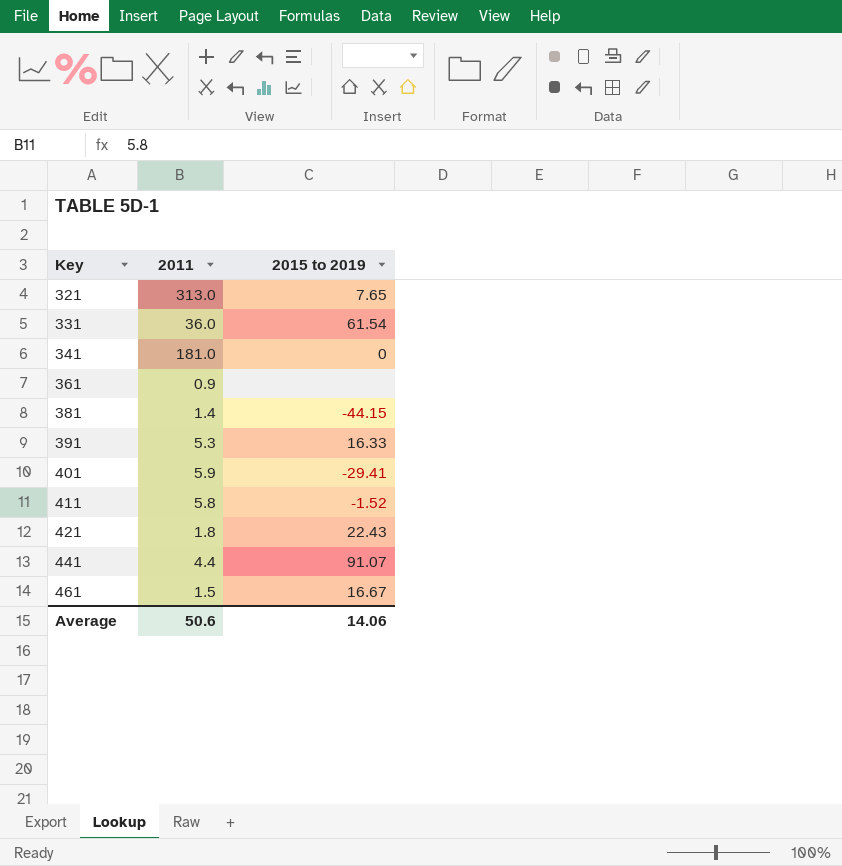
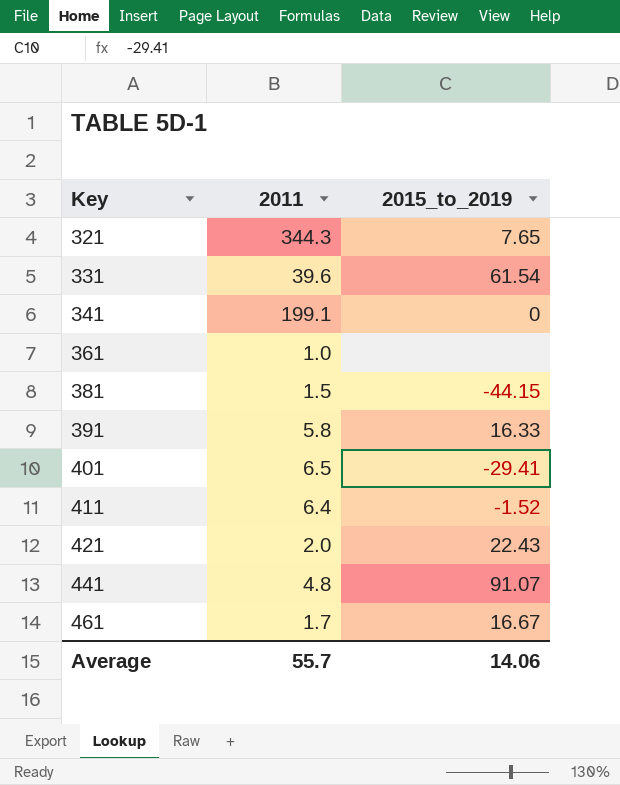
column name: 2015 to 2019 -> 2015_to_2019
321 | 2011: 313.0 -> 344.3
331 | 2011: 36.0 -> 39.6
341 | 2011: 181.0 -> 199.1
361 | 2011: 0.9 -> 1.0
381 | 2011: 1.4 -> 1.5
391 | 2011: 5.3 -> 5.8
401 | 2011: 5.9 -> 6.5
411 | 2011: 5.8 -> 6.4
421 | 2011: 1.8 -> 2.0
441 | 2011: 4.4 -> 4.8
461 | 2011: 1.5 -> 1.7
Average | 2011: 50.6 -> 55.7

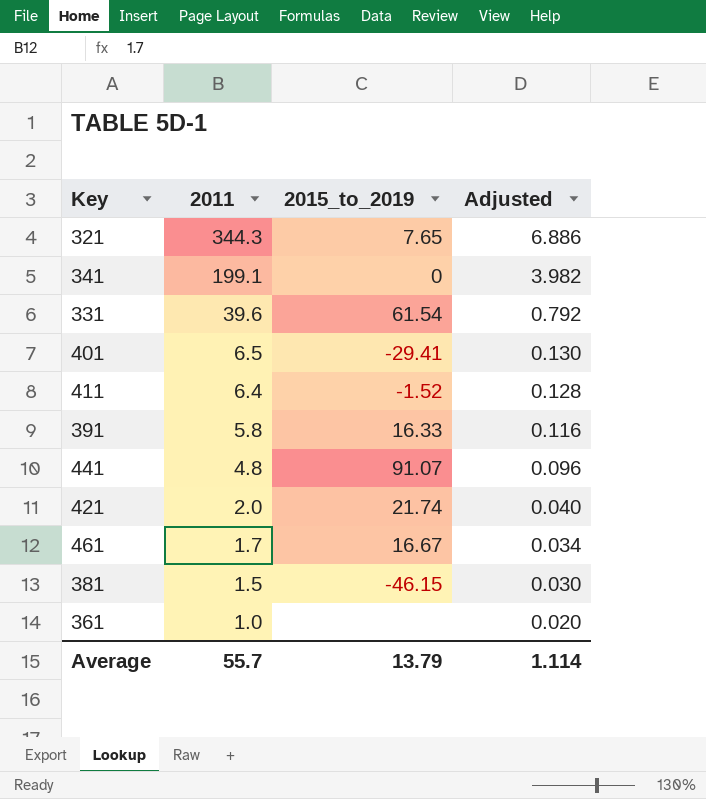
row order: Key ascending -> 2011 descending
column Adjusted | formula: none -> [2011] * 0.02
421 | 2015_to_2019: 22.43 -> 21.74
381 | 2015_to_2019: -44.15 -> -46.15
Average | 2015_to_2019: 14.06 -> 13.79

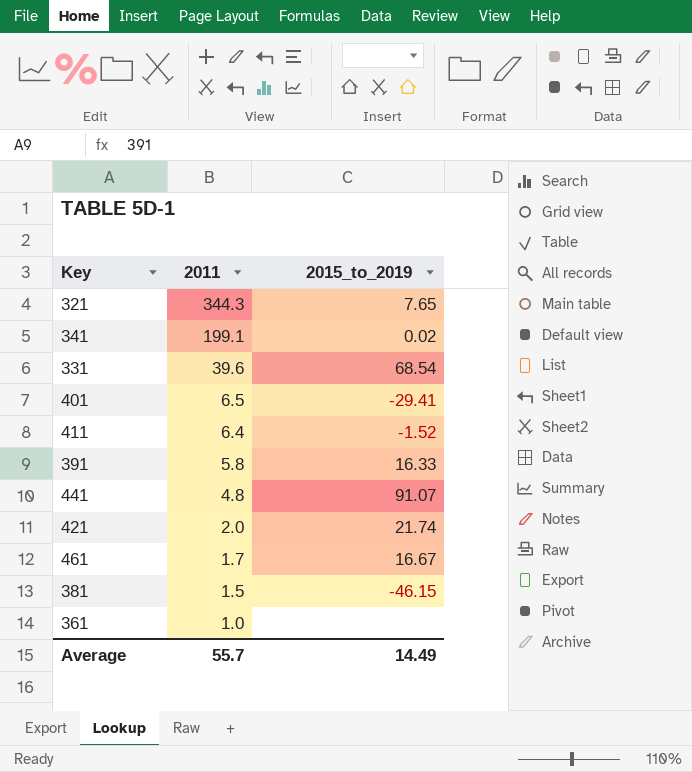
column Adjusted | formula: [2011] * 0.02 -> none
341 | 2015_to_2019: 0 -> 0.02
331 | 2015_to_2019: 61.54 -> 68.54
Average | 2015_to_2019: 13.79 -> 14.49

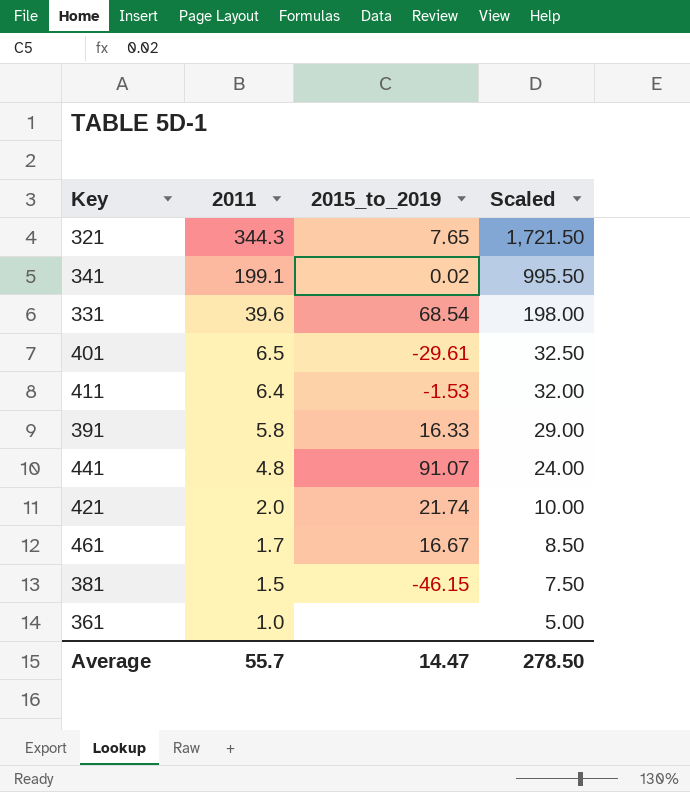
column Scaled | formula: none -> [2011] * 5
401 | 2015_to_2019: -29.41 -> -29.61
411 | 2015_to_2019: -1.52 -> -1.53
Average | 2015_to_2019: 14.49 -> 14.47

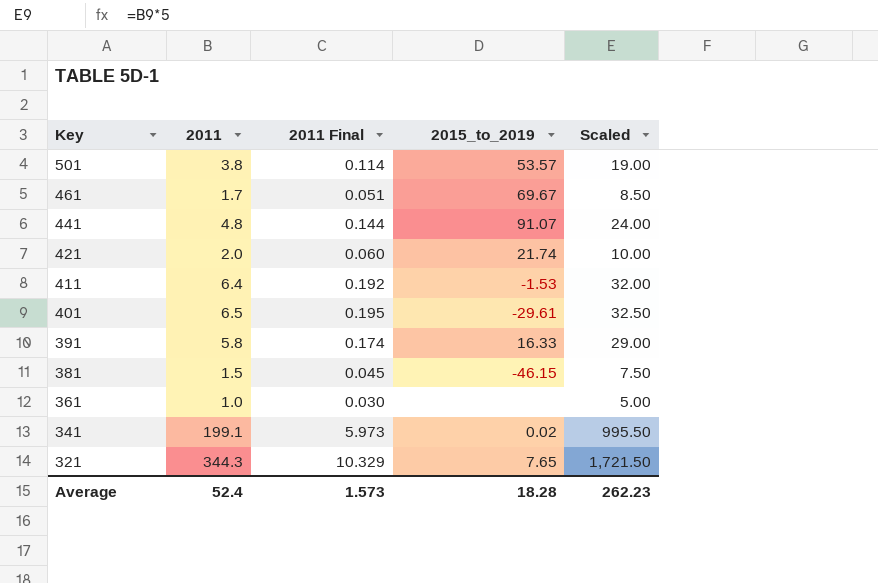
row order: 2011 descending -> Key descending
column 2011 Final | formula: none -> [2011] * 0.03
row 331: 39.6 | 68.54 | 198.00 -> none
row 501: none -> 3.8 | 0.114 | 53.57 | 19.00
461 | 2015_to_2019: 16.67 -> 69.67
Average | 2011: 55.7 -> 52.4
Average | 2015_to_2019: 14.47 -> 18.28
Average | Scaled: 278.50 -> 262.23

